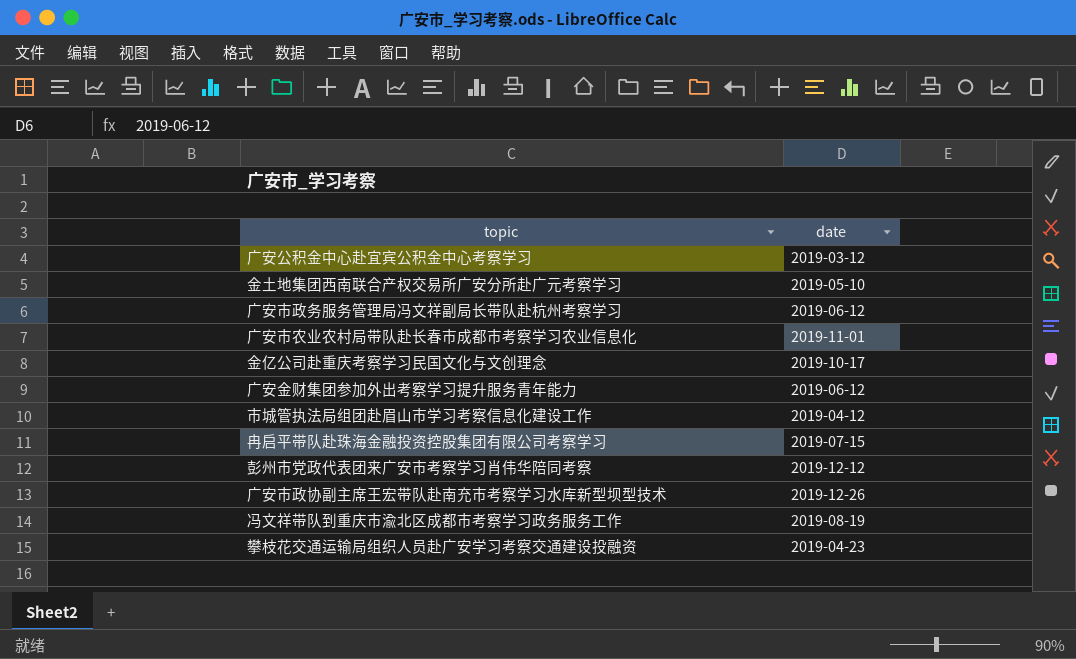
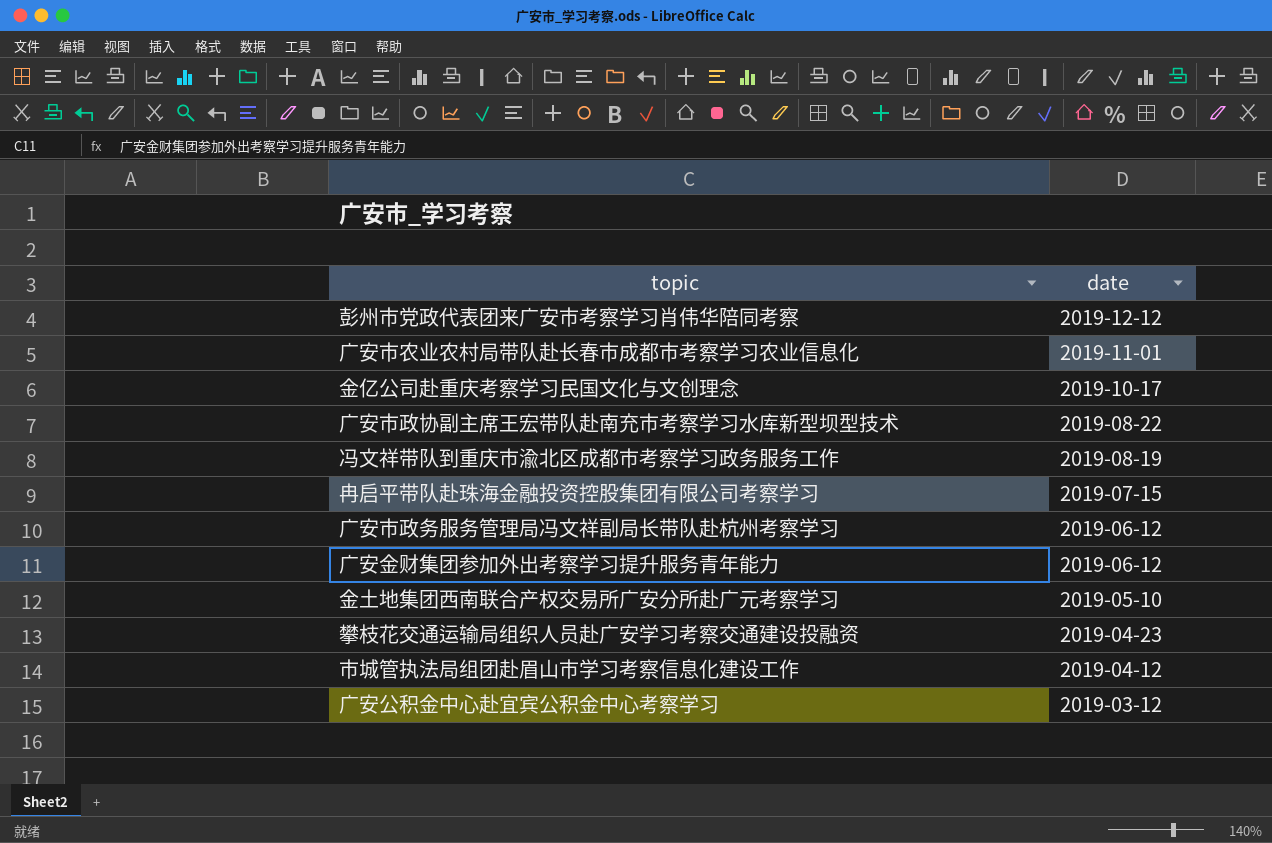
row order: none -> date descending
广安市政协副主席王宏带队赴南充市考察学习水库新型坝型技术 | date: 2019-12-26 -> 2019-08-22

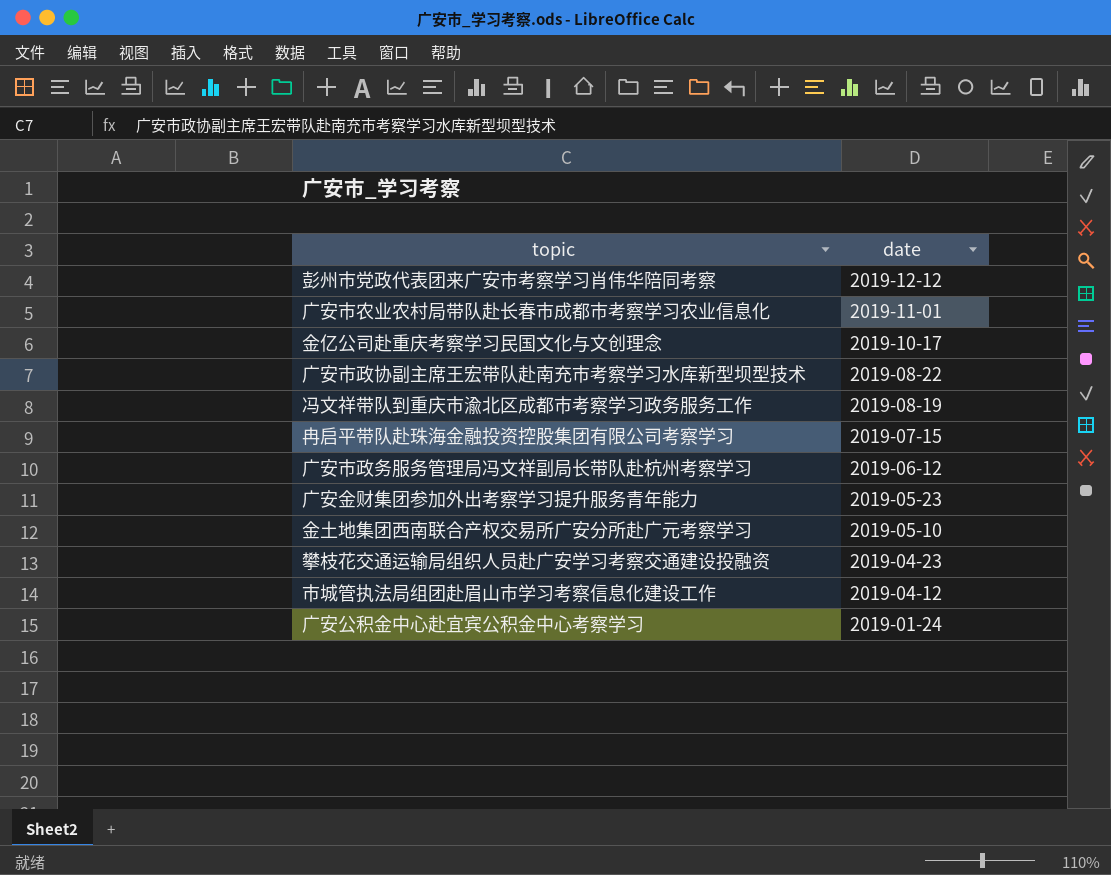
广安金财集团参加外出考察学习提升服务青年能力 | date: 2019-06-12 -> 2019-05-23
广安公积金中心赴宜宾公积金中心考察学习 | date: 2019-03-12 -> 2019-01-24

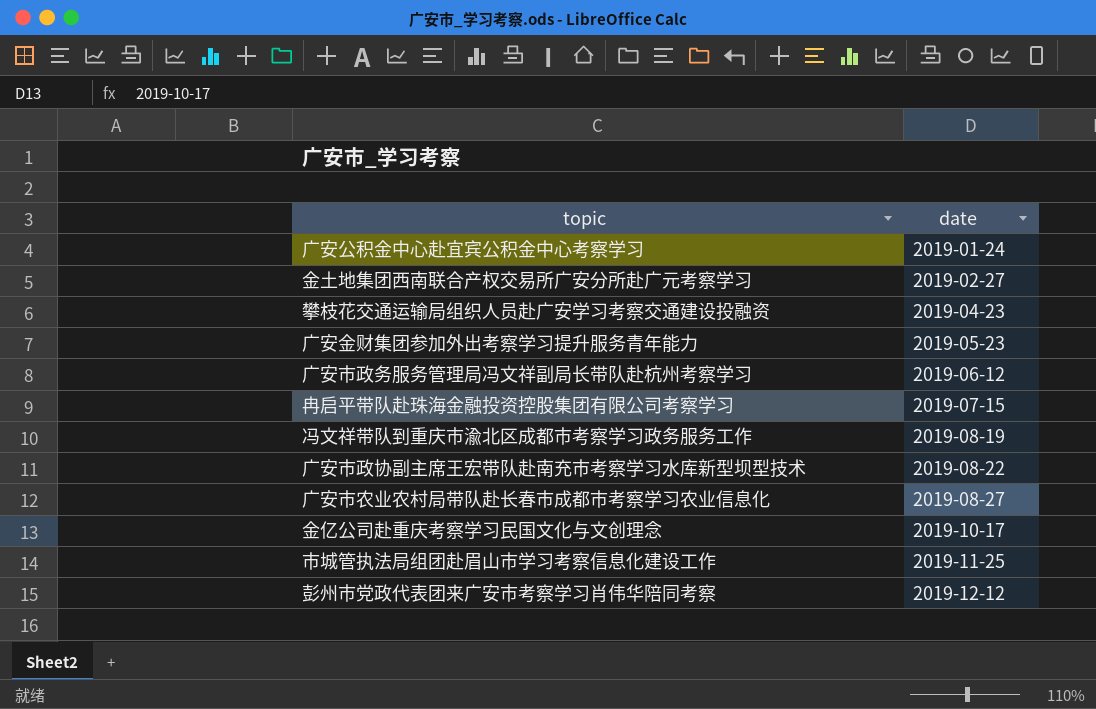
row order: date descending -> date ascending
金土地集团西南联合产权交易所广安分所赴广元考察学习 | date: 2019-05-10 -> 2019-02-27
广安市农业农村局带队赴长春市成都市考察学习农业信息化 | date: 2019-11-01 -> 2019-08-27
市城管执法局组团赴眉山市学习考察信息化建设工作 | date: 2019-04-12 -> 2019-11-25

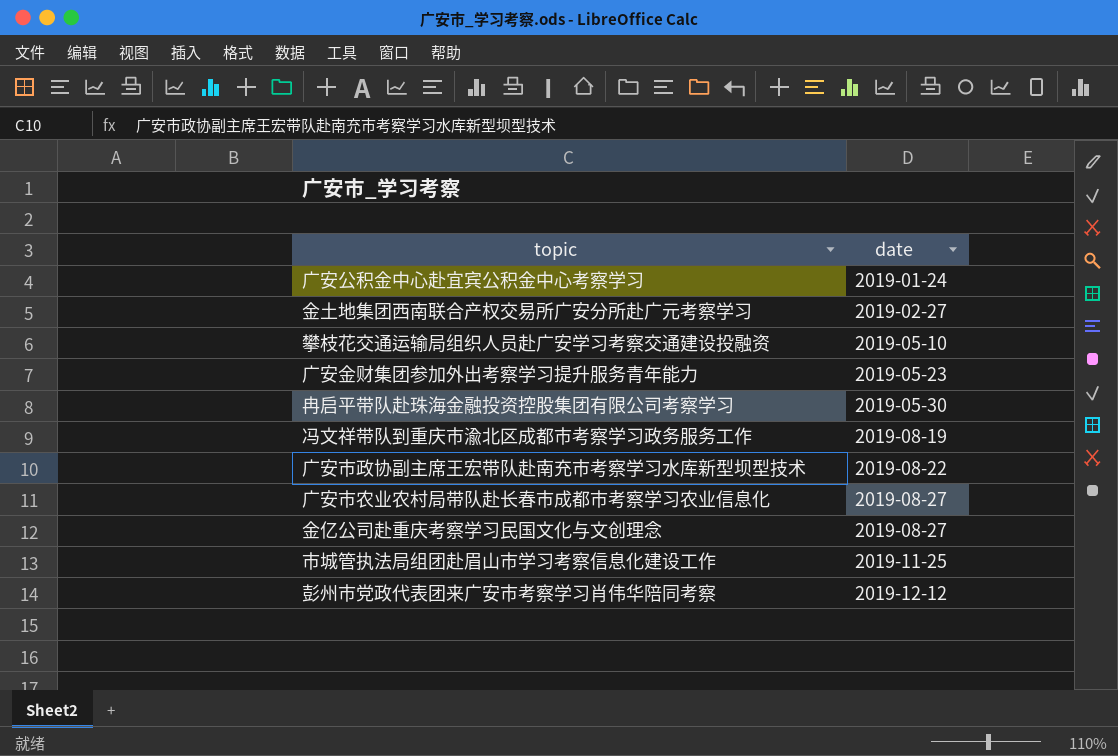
row 广安市政务服务管理局冯文祥副局长带队赴杭州考察学习: 2019-06-12 -> none
攀枝花交通运输局组织人员赴广安学习考察交通建设投融资 | date: 2019-04-23 -> 2019-05-10
冉启平带队赴珠海金融投资控股集团有限公司考察学习 | date: 2019-07-15 -> 2019-05-30
金亿公司赴重庆考察学习民国文化与文创理念 | date: 2019-10-17 -> 2019-08-27

